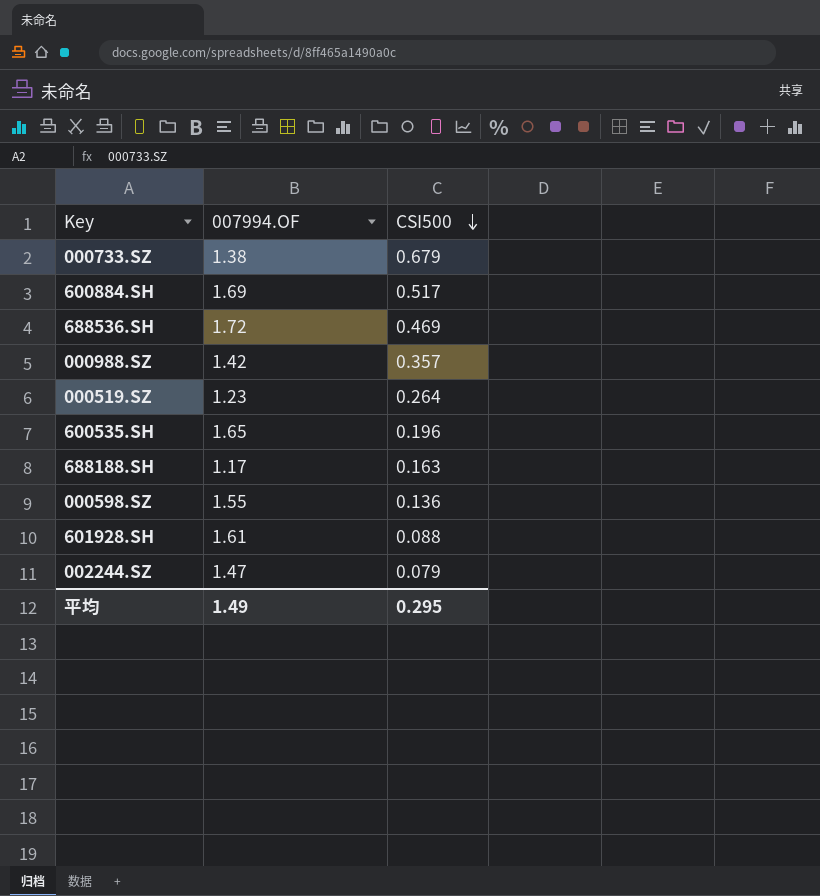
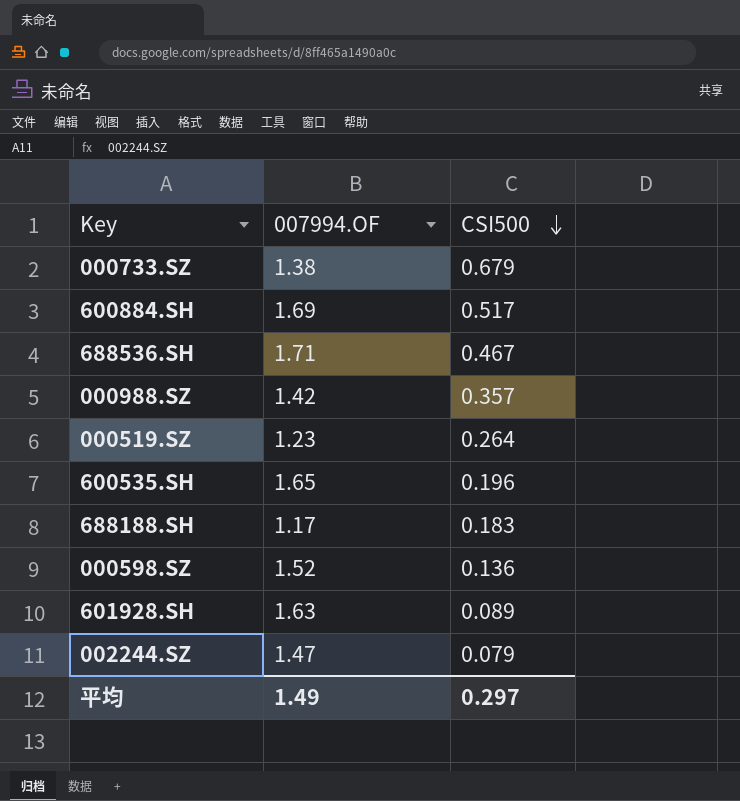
688536.SH | 007994.OF: 1.72 -> 1.71
688536.SH | CSI500: 0.469 -> 0.467
688188.SH | CSI500: 0.163 -> 0.183
000598.SZ | 007994.OF: 1.55 -> 1.52
601928.SH | 007994.OF: 1.61 -> 1.63
601928.SH | CSI500: 0.088 -> 0.089
平均 | CSI500: 0.295 -> 0.297

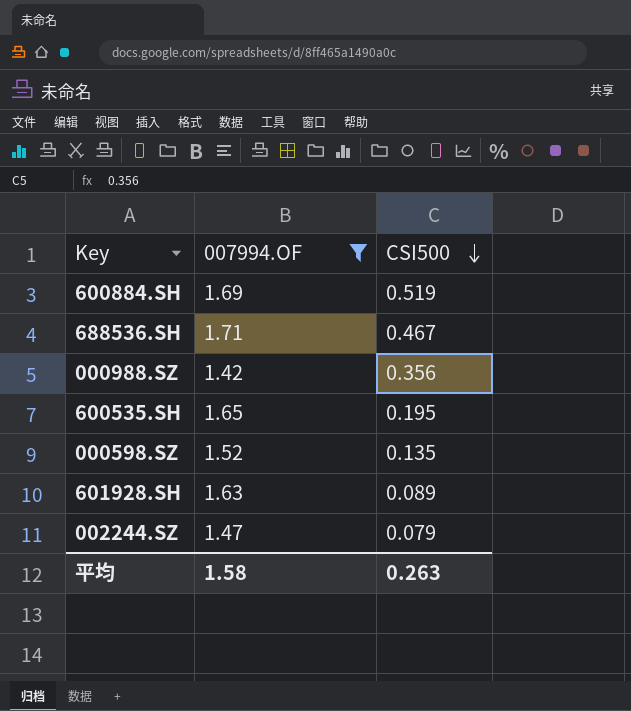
filter: none -> 007994.OF >= 1.42
600884.SH | CSI500: 0.517 -> 0.519
000988.SZ | CSI500: 0.357 -> 0.356
600535.SH | CSI500: 0.196 -> 0.195
000598.SZ | CSI500: 0.136 -> 0.135
平均 | 007994.OF: 1.49 -> 1.58
平均 | CSI500: 0.297 -> 0.263

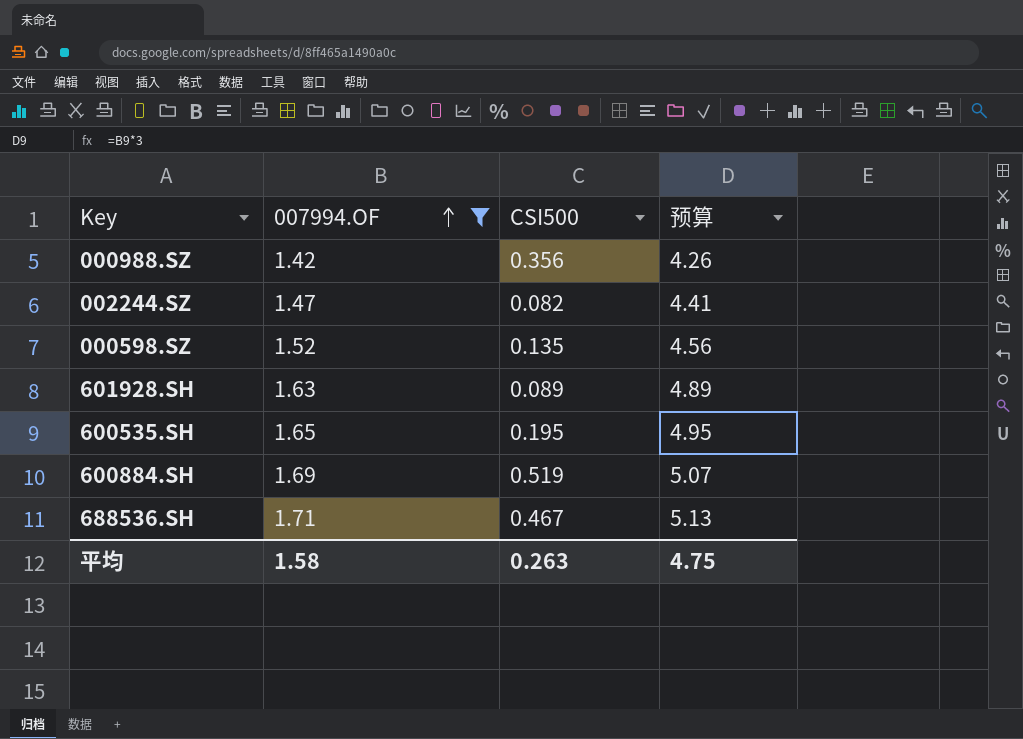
row order: CSI500 descending -> 007994.OF ascending
column 预算 | formula: none -> [007994.OF] * 3
002244.SZ | CSI500: 0.079 -> 0.082

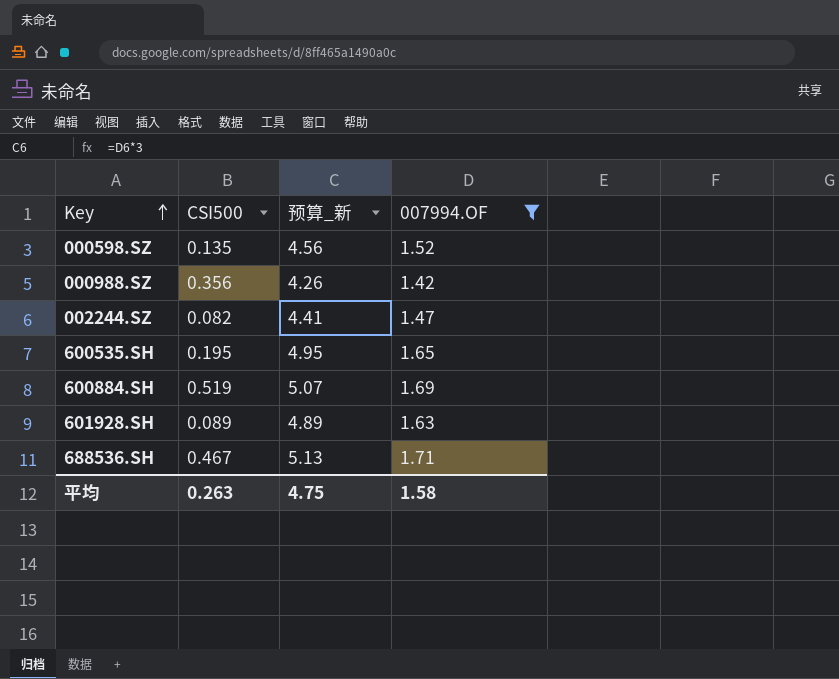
row order: 007994.OF ascending -> Key ascending
column name: 预算 -> 预算_新
column 007994.OF | position: 2 -> 4

